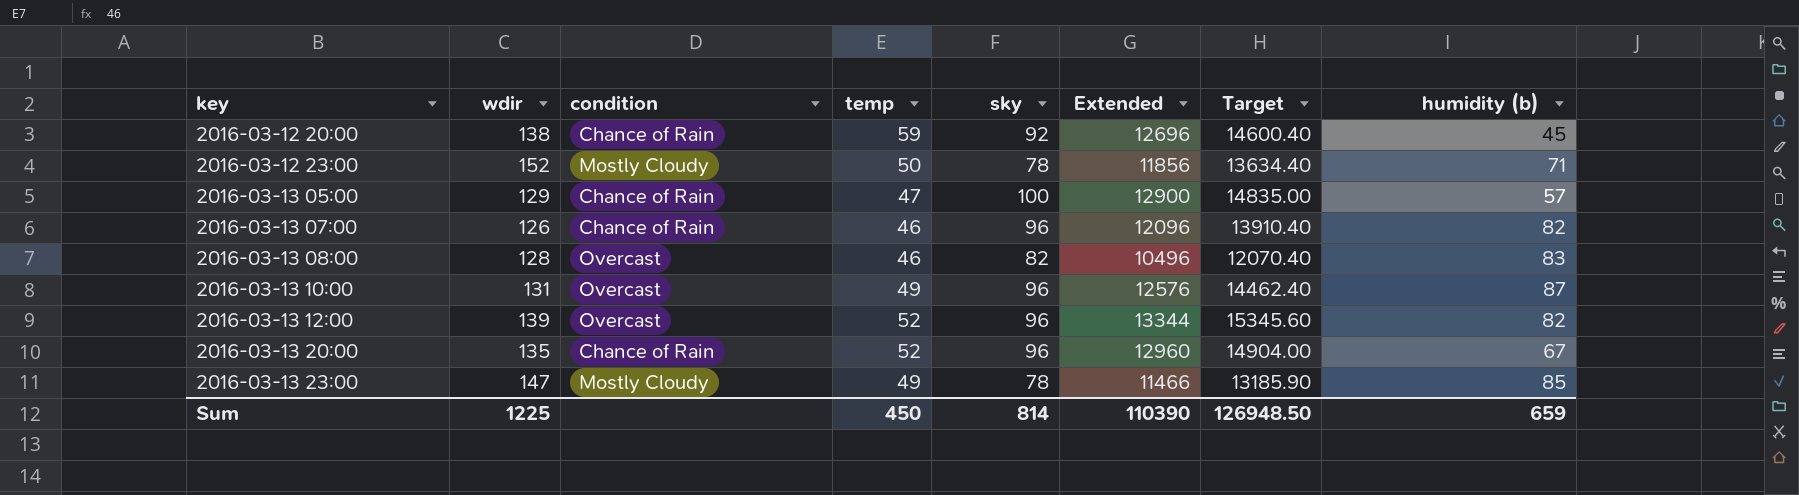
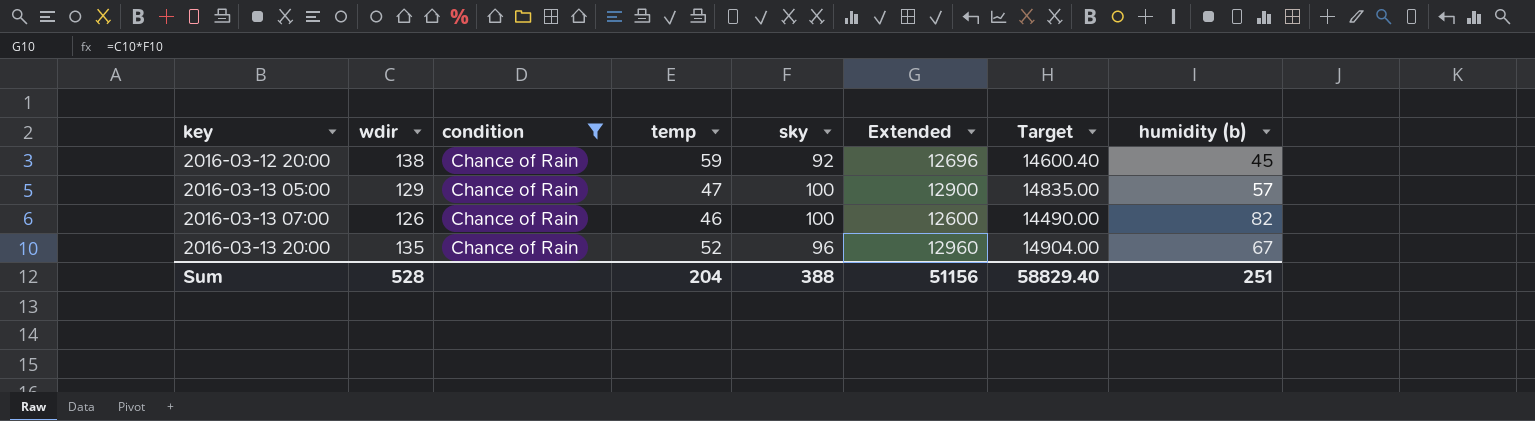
filter: none -> condition = Chance of Rain
2016-03-13 07:00 | sky: 96 -> 100
2016-03-13 07:00 | Extended: 12096 -> 12600
2016-03-13 07:00 | Target: 13910.40 -> 14490.00
Sum | wdir: 1225 -> 528
Sum | temp: 450 -> 204
Sum | sky: 814 -> 388
Sum | Extended: 110390 -> 51156
Sum | Target: 126948.50 -> 58829.40
Sum | humidity (b): 659 -> 251

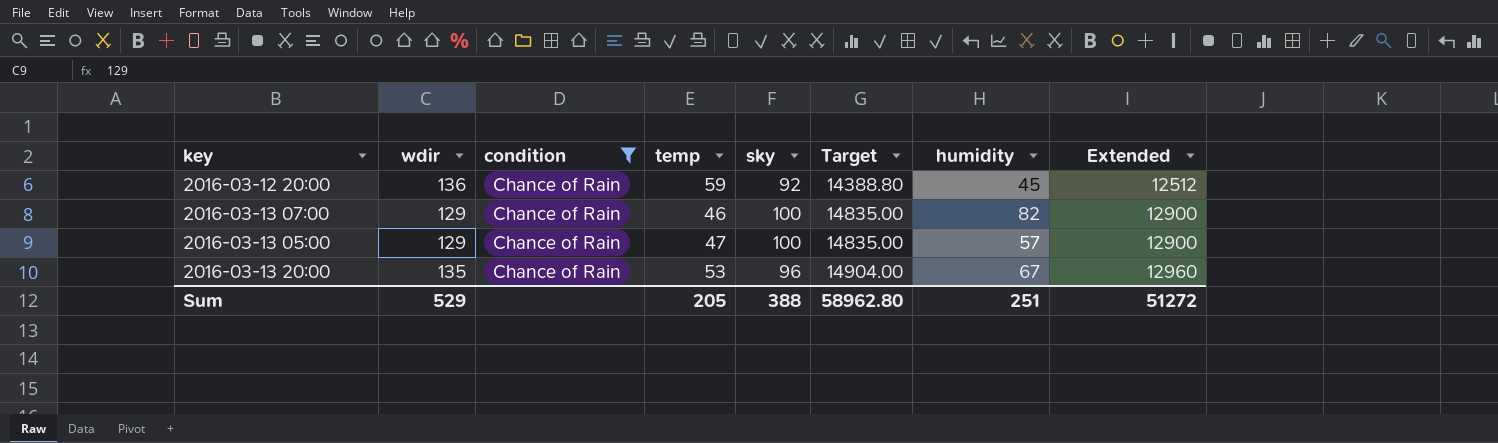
row order: key ascending -> Target ascending
column name: humidity (b) -> humidity
column Extended | position: 6 -> 8
2016-03-12 20:00 | wdir: 138 -> 136
2016-03-12 20:00 | Target: 14600.40 -> 14388.80
2016-03-12 20:00 | Extended: 12696 -> 12512
2016-03-13 07:00 | wdir: 126 -> 129
2016-03-13 07:00 | Target: 14490.00 -> 14835.00
2016-03-13 07:00 | Extended: 12600 -> 12900
2016-03-13 20:00 | temp: 52 -> 53
Sum | wdir: 528 -> 529
Sum | temp: 204 -> 205
Sum | Target: 58829.40 -> 58962.80
Sum | Extended: 51156 -> 51272

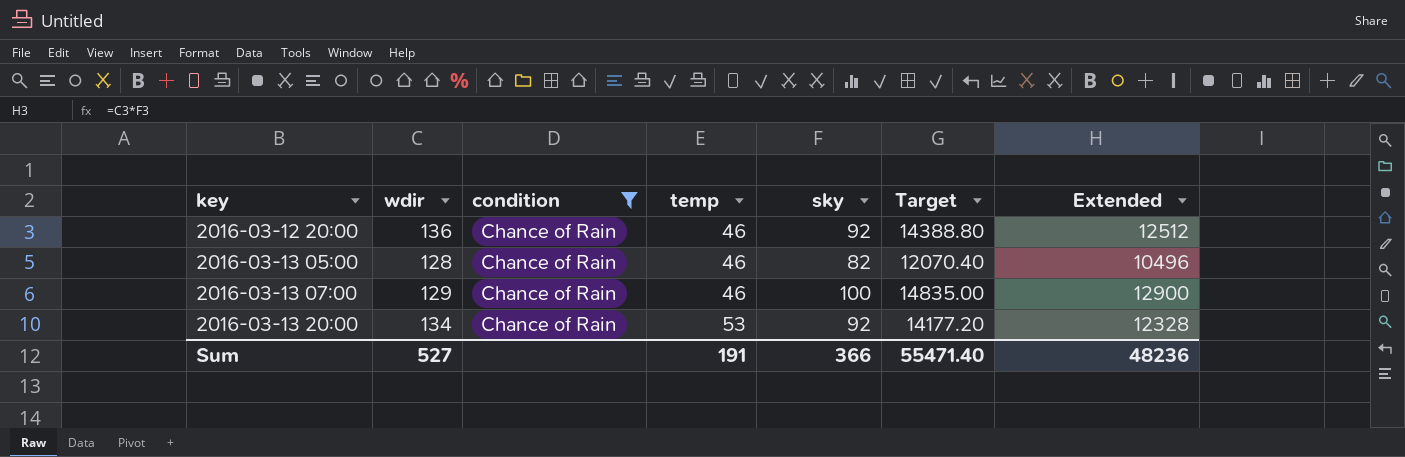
row order: Target ascending -> key ascending
column humidity | position: 7 -> none
2016-03-12 20:00 | temp: 59 -> 46
2016-03-13 05:00 | wdir: 129 -> 128
2016-03-13 05:00 | temp: 47 -> 46
2016-03-13 05:00 | sky: 100 -> 82
2016-03-13 05:00 | Target: 14835.00 -> 12070.40
2016-03-13 05:00 | Extended: 12900 -> 10496
2016-03-13 20:00 | wdir: 135 -> 134
2016-03-13 20:00 | sky: 96 -> 92
2016-03-13 20:00 | Target: 14904.00 -> 14177.20
2016-03-13 20:00 | Extended: 12960 -> 12328
Sum | wdir: 529 -> 527
Sum | temp: 205 -> 191
Sum | sky: 388 -> 366
Sum | Target: 58962.80 -> 55471.40
Sum | Extended: 51272 -> 48236

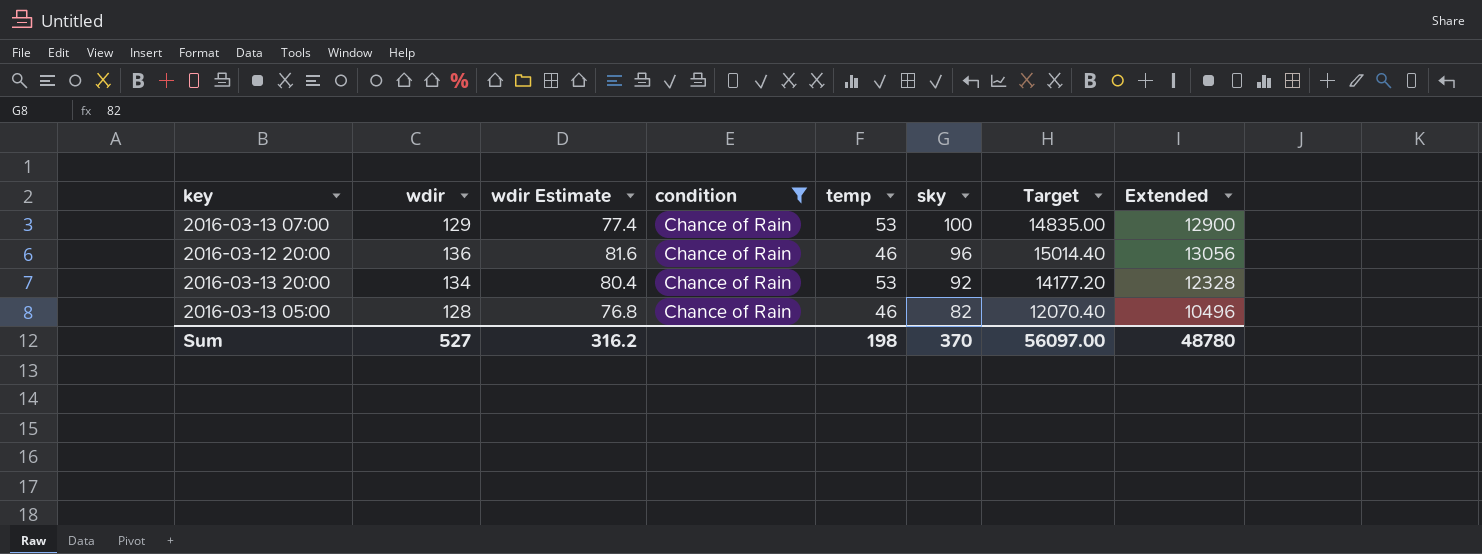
row order: key ascending -> sky descending
column wdir Estimate | formula: none -> [wdir] * 0.6
2016-03-13 07:00 | temp: 46 -> 53
2016-03-12 20:00 | sky: 92 -> 96
2016-03-12 20:00 | Target: 14388.80 -> 15014.40
2016-03-12 20:00 | Extended: 12512 -> 13056
Sum | temp: 191 -> 198
Sum | sky: 366 -> 370
Sum | Target: 55471.40 -> 56097.00
Sum | Extended: 48236 -> 48780

